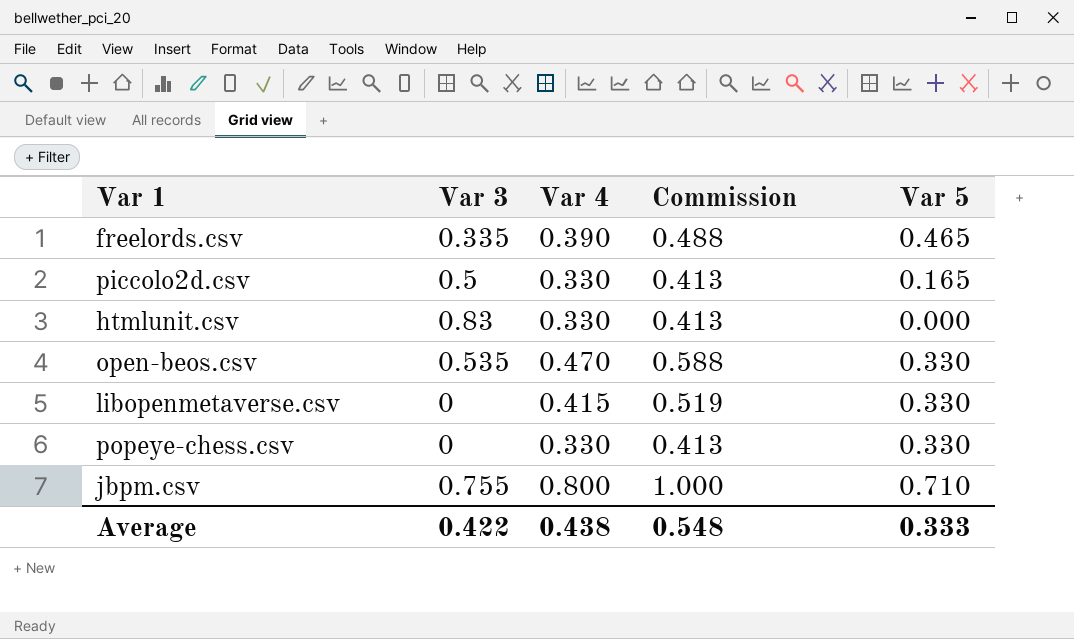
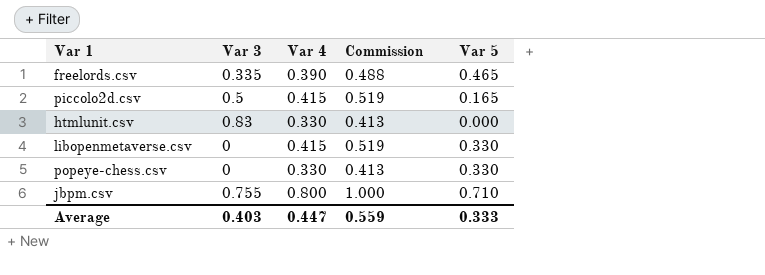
row open-beos.csv: 0.535 | 0.470 | 0.588 | 0.330 -> none
piccolo2d.csv | Var 4: 0.330 -> 0.415
piccolo2d.csv | Commission: 0.413 -> 0.519
Average | Var 3: 0.422 -> 0.403
Average | Var 4: 0.438 -> 0.447
Average | Commission: 0.548 -> 0.559

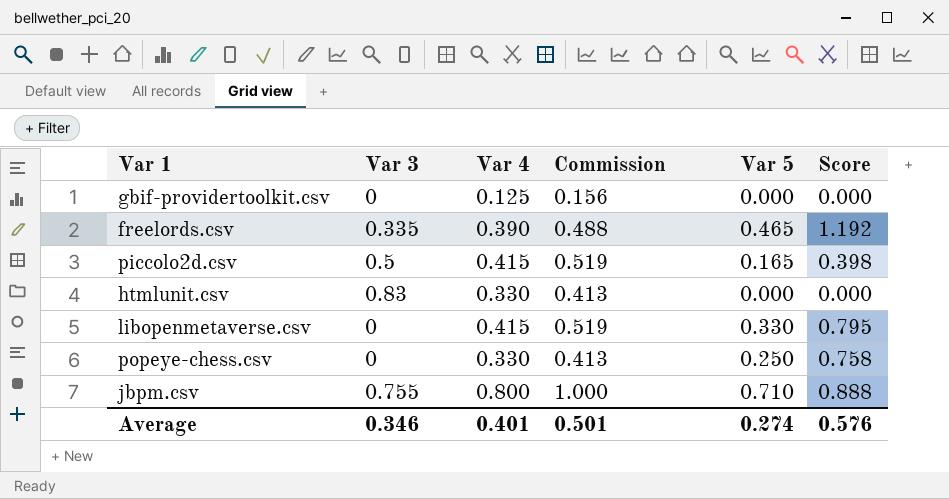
column Score | formula: none -> [Var 5] / [Var 4]
row gbif-providertoolkit.csv: none -> 0 | 0.125 | 0.156 | 0.000 | 0.000
popeye-chess.csv | Var 5: 0.330 -> 0.250
Average | Var 3: 0.403 -> 0.346
Average | Var 4: 0.447 -> 0.401
Average | Commission: 0.559 -> 0.501
Average | Var 5: 0.333 -> 0.274

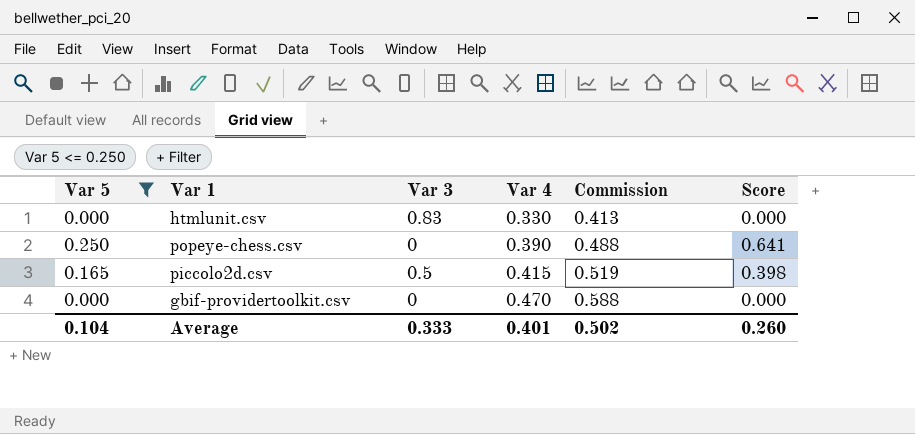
filter: none -> Var 5 <= 0.250
row order: none -> Var 4 ascending
column Var 5 | position: 5 -> 1
popeye-chess.csv | Var 4: 0.330 -> 0.390
popeye-chess.csv | Commission: 0.413 -> 0.488
popeye-chess.csv | Score: 0.758 -> 0.641
gbif-providertoolkit.csv | Var 4: 0.125 -> 0.470
gbif-providertoolkit.csv | Commission: 0.156 -> 0.588
Average | Var 5: 0.274 -> 0.104
Average | Var 3: 0.346 -> 0.333
Average | Commission: 0.501 -> 0.502
Average | Score: 0.576 -> 0.260

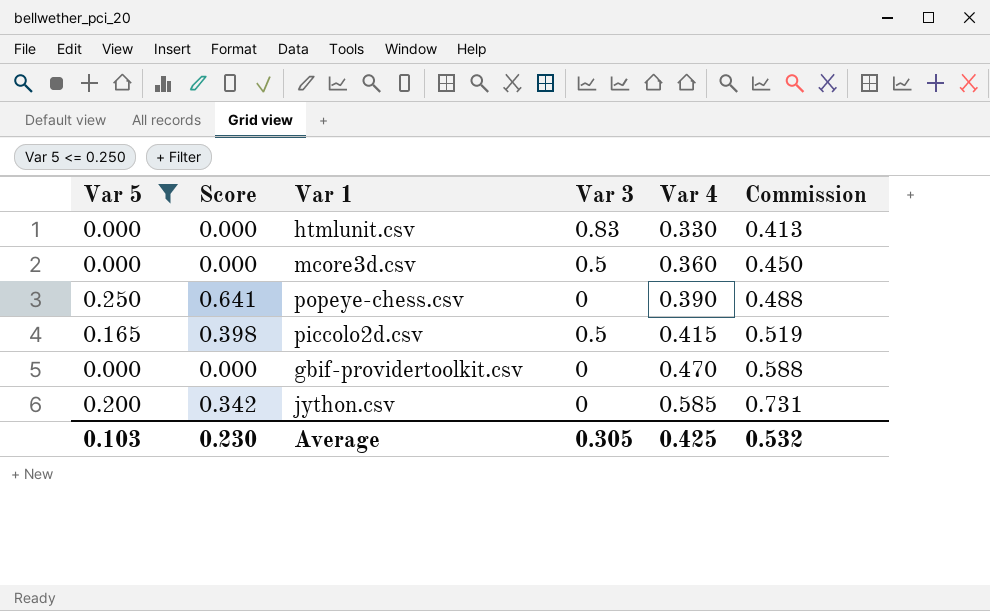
column Score | position: 6 -> 2
row mcore3d.csv: none -> 0.000 | 0.000 | 0.5 | 0.360 | 0.450
row jython.csv: none -> 0.200 | 0.342 | 0 | 0.585 | 0.731
Average | Var 5: 0.104 -> 0.103
Average | Score: 0.260 -> 0.230
Average | Var 3: 0.333 -> 0.305
Average | Var 4: 0.401 -> 0.425
Average | Commission: 0.502 -> 0.532

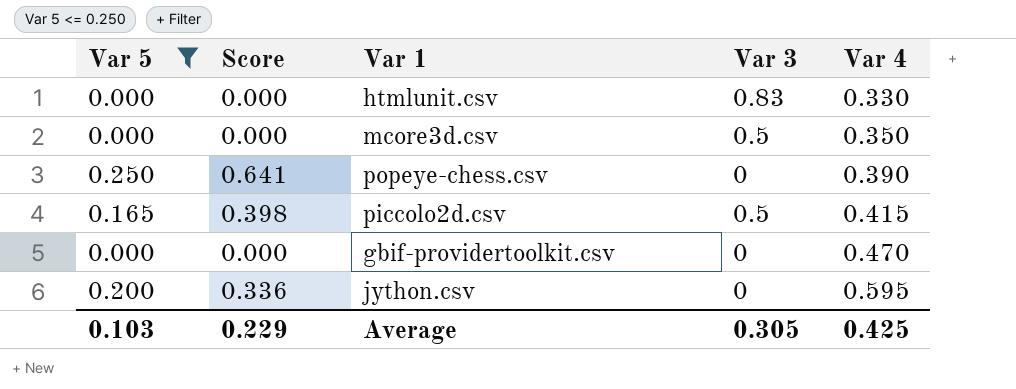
column Commission | formula: [Var 4] * 1.25 -> none
mcore3d.csv | Var 4: 0.360 -> 0.350
jython.csv | Score: 0.342 -> 0.336
jython.csv | Var 4: 0.585 -> 0.595
Average | Score: 0.230 -> 0.229

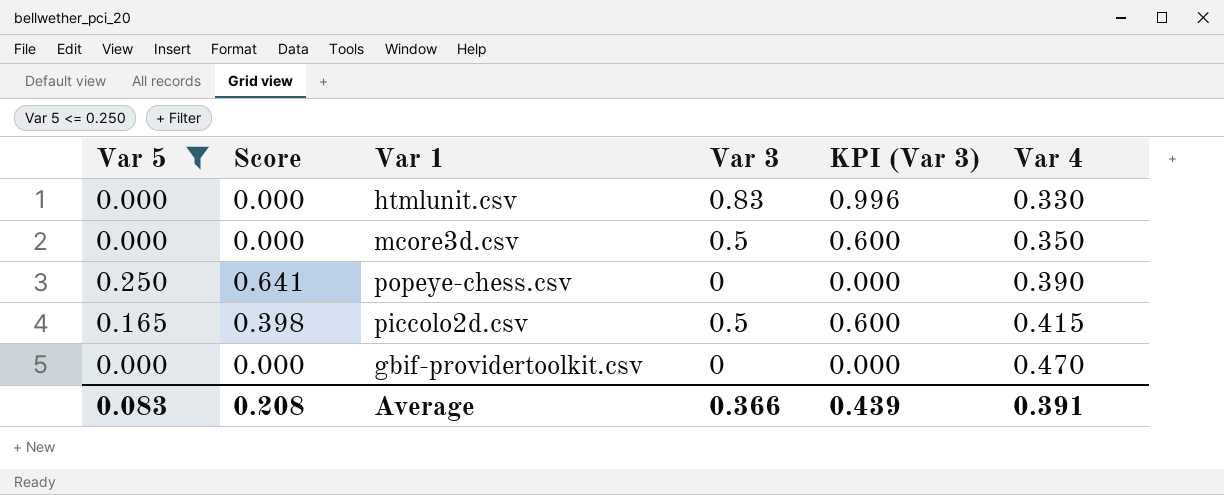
column KPI (Var 3) | formula: none -> [Var 3] * 1.2
row jython.csv: 0.200 | 0.336 | 0 | 0.595 -> none
Average | Var 5: 0.103 -> 0.083
Average | Score: 0.229 -> 0.208
Average | Var 3: 0.305 -> 0.366
Average | Var 4: 0.425 -> 0.391

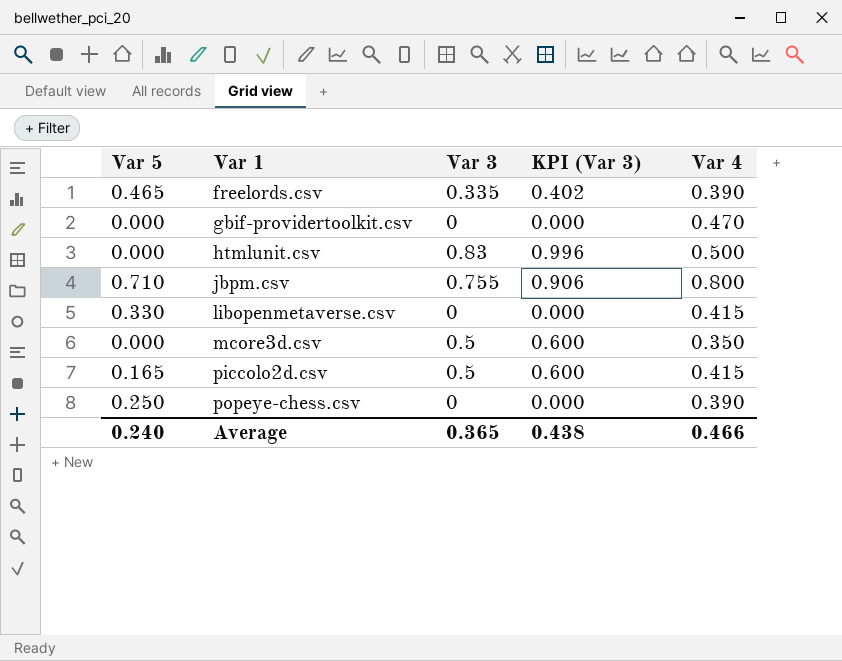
filter: Var 5 <= 0.250 -> none
row order: Var 4 ascending -> Var 1 ascending
column Score | formula: [Var 5] / [Var 4] -> none
htmlunit.csv | Var 4: 0.330 -> 0.500
Average | Var 5: 0.083 -> 0.240
Average | Var 3: 0.366 -> 0.365
Average | KPI (Var 3): 0.439 -> 0.438
Average | Var 4: 0.391 -> 0.466

